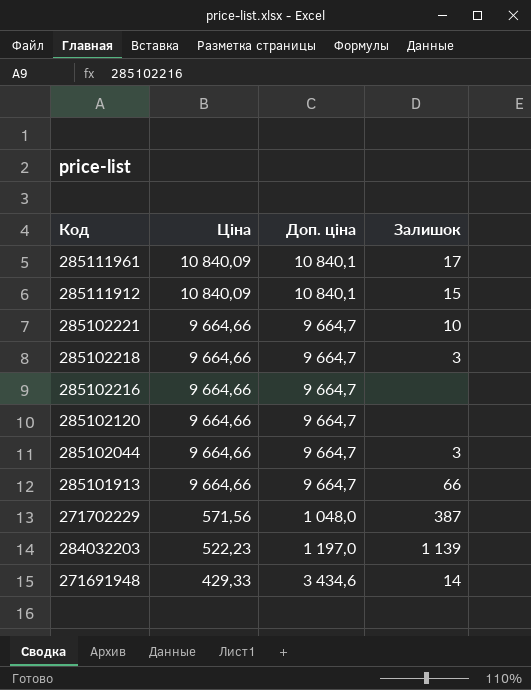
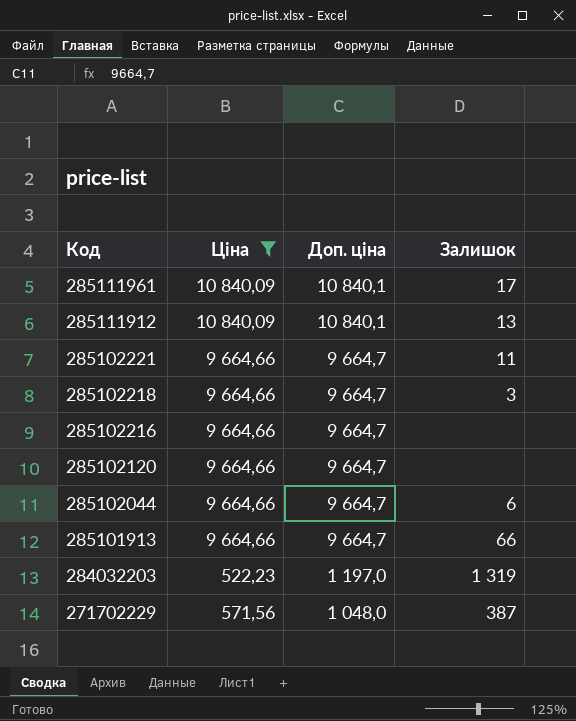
filter: none -> Ціна != 429,33
row order: Ціна descending -> Код descending
285111912 | Залишок: 15 -> 13
285102221 | Залишок: 10 -> 11
285102044 | Залишок: 3 -> 6
284032203 | Залишок: 1 139 -> 1 319

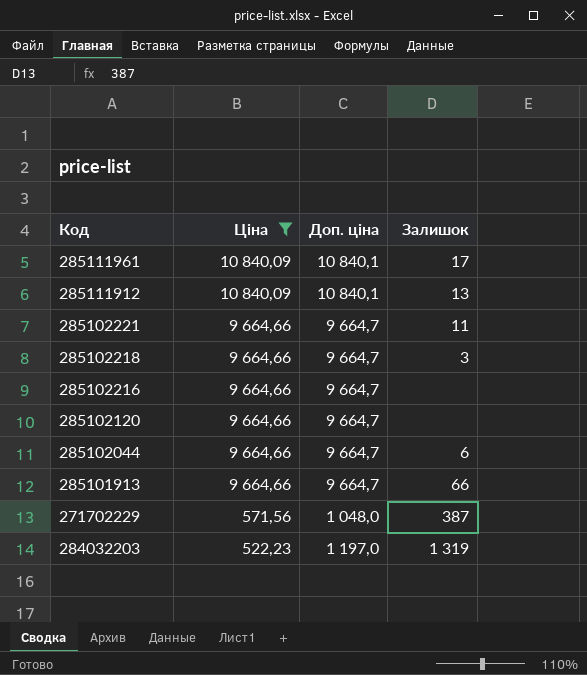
row order: Код descending -> Ціна descending

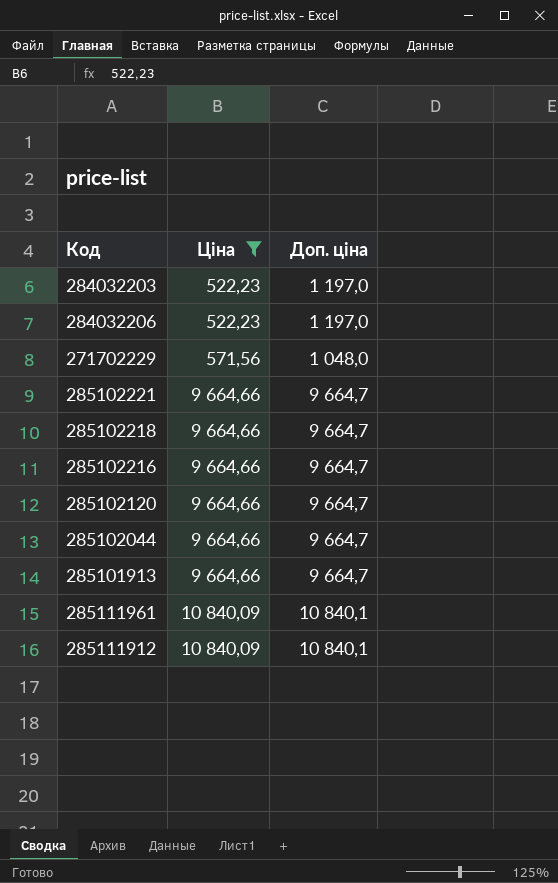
row order: Ціна descending -> Ціна ascending
column Залишок | position: 4 -> none
row 284032206: none -> 522,23 | 1 197,0

